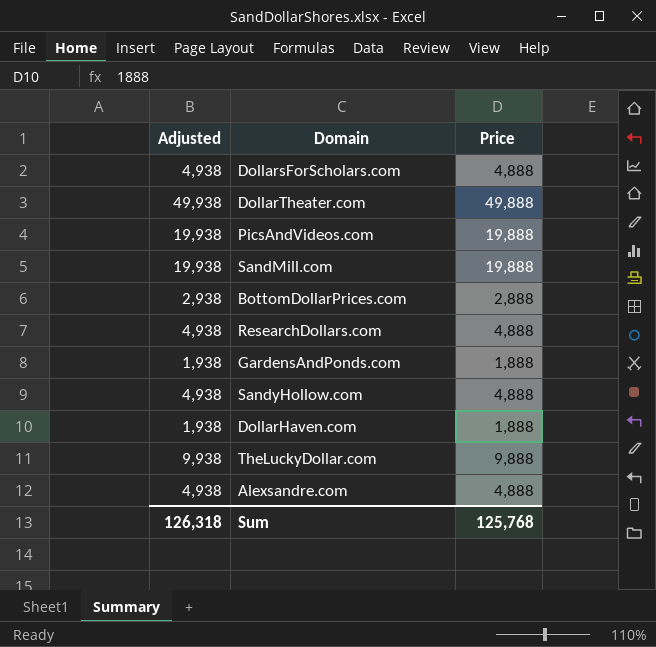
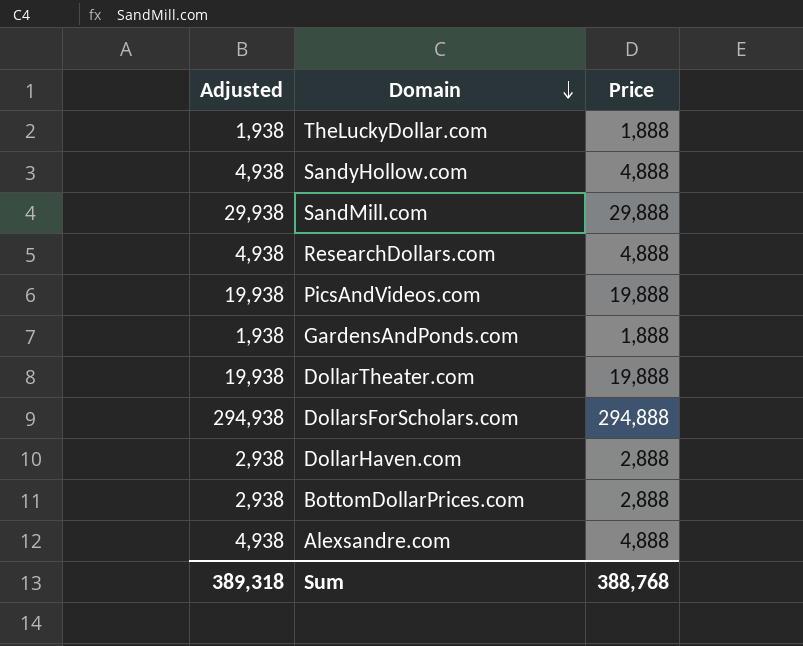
row order: none -> Domain descending
TheLuckyDollar.com | Adjusted: 9,938 -> 1,938
TheLuckyDollar.com | Price: 9,888 -> 1,888
SandMill.com | Adjusted: 19,938 -> 29,938
SandMill.com | Price: 19,888 -> 29,888
DollarTheater.com | Adjusted: 49,938 -> 19,938
DollarTheater.com | Price: 49,888 -> 19,888
DollarsForScholars.com | Adjusted: 4,938 -> 294,938
DollarsForScholars.com | Price: 4,888 -> 294,888
DollarHaven.com | Adjusted: 1,938 -> 2,938
DollarHaven.com | Price: 1,888 -> 2,888
Sum | Adjusted: 126,318 -> 389,318
Sum | Price: 125,768 -> 388,768

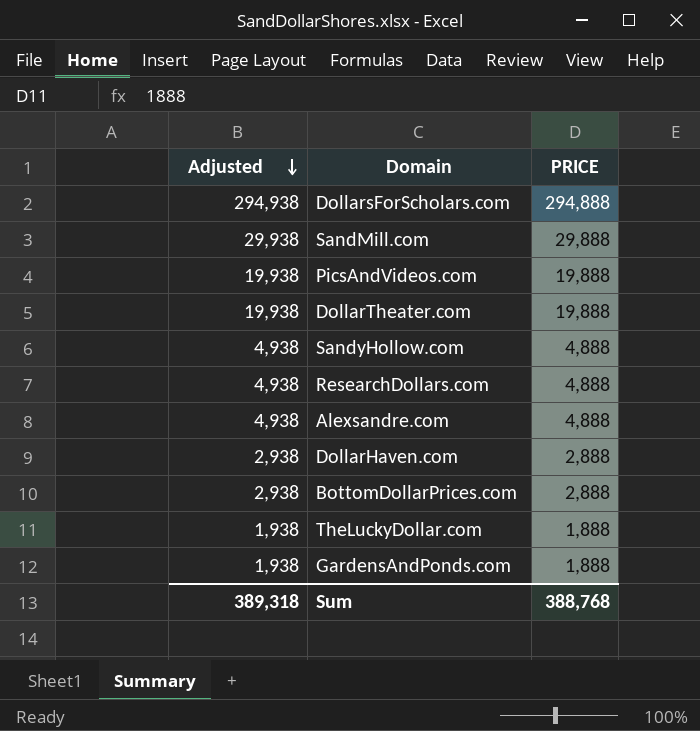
row order: Domain descending -> Adjusted descending
column name: Price -> PRICE

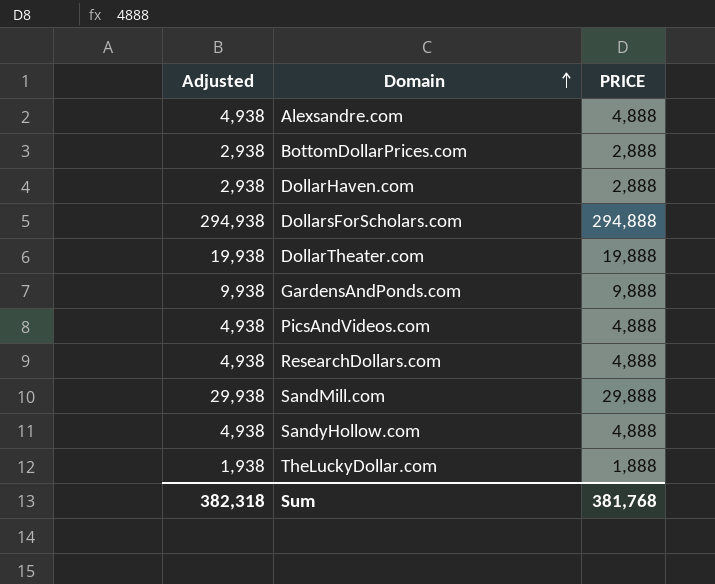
row order: Adjusted descending -> Domain ascending
GardensAndPonds.com | Adjusted: 1,938 -> 9,938
GardensAndPonds.com | PRICE: 1,888 -> 9,888
PicsAndVideos.com | Adjusted: 19,938 -> 4,938
PicsAndVideos.com | PRICE: 19,888 -> 4,888
Sum | Adjusted: 389,318 -> 382,318
Sum | PRICE: 388,768 -> 381,768

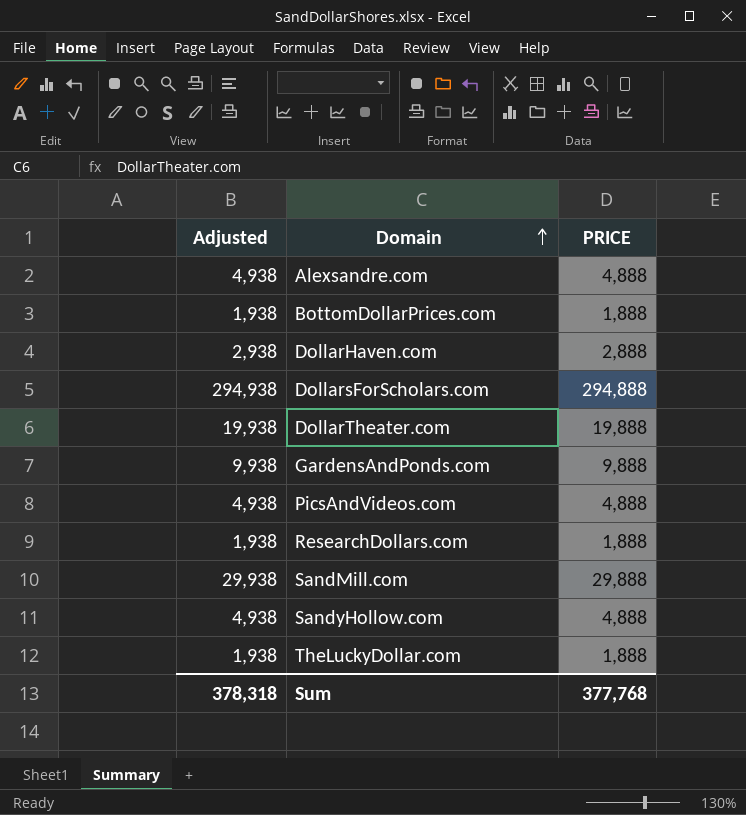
BottomDollarPrices.com | Adjusted: 2,938 -> 1,938
BottomDollarPrices.com | PRICE: 2,888 -> 1,888
ResearchDollars.com | Adjusted: 4,938 -> 1,938
ResearchDollars.com | PRICE: 4,888 -> 1,888
Sum | Adjusted: 382,318 -> 378,318
Sum | PRICE: 381,768 -> 377,768

